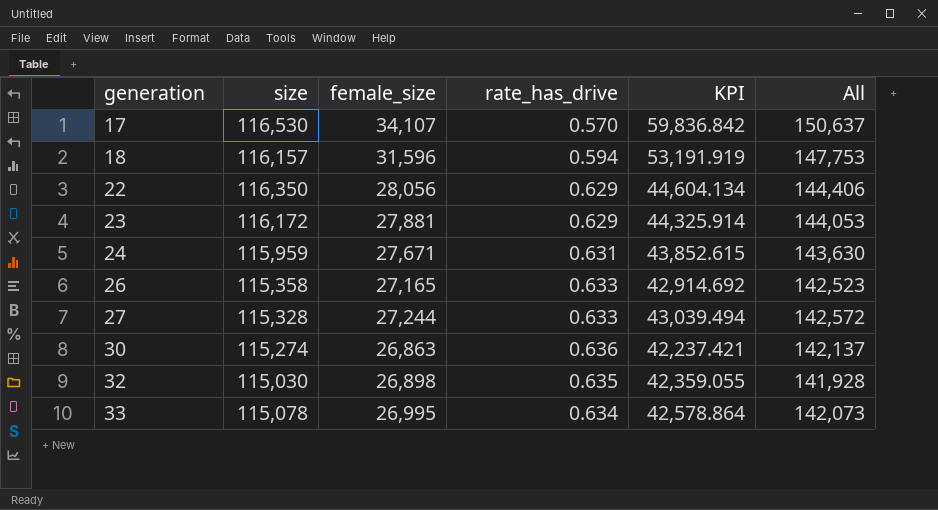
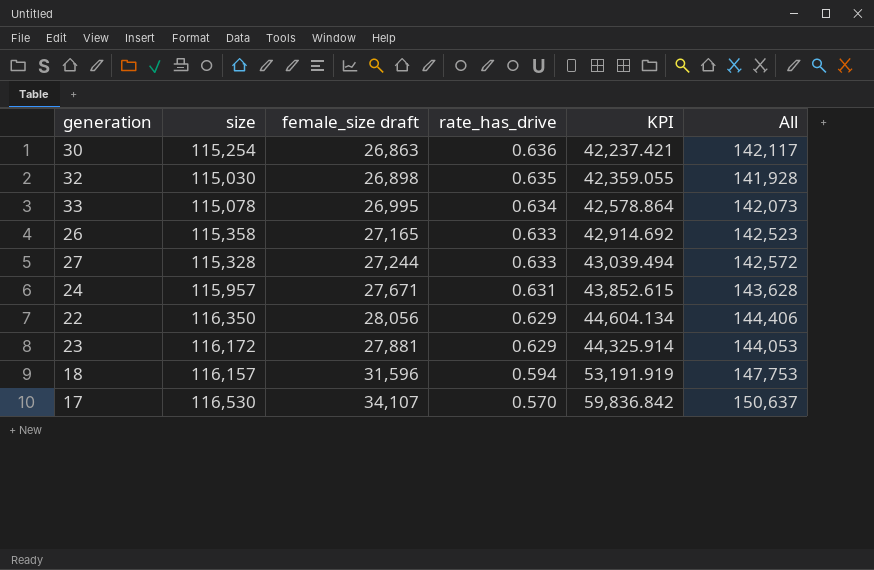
row order: generation ascending -> rate_has_drive descending
column name: female_size -> female_size draft
30 | size: 115,274 -> 115,254
30 | All: 142,137 -> 142,117
24 | size: 115,959 -> 115,957
24 | All: 143,630 -> 143,628

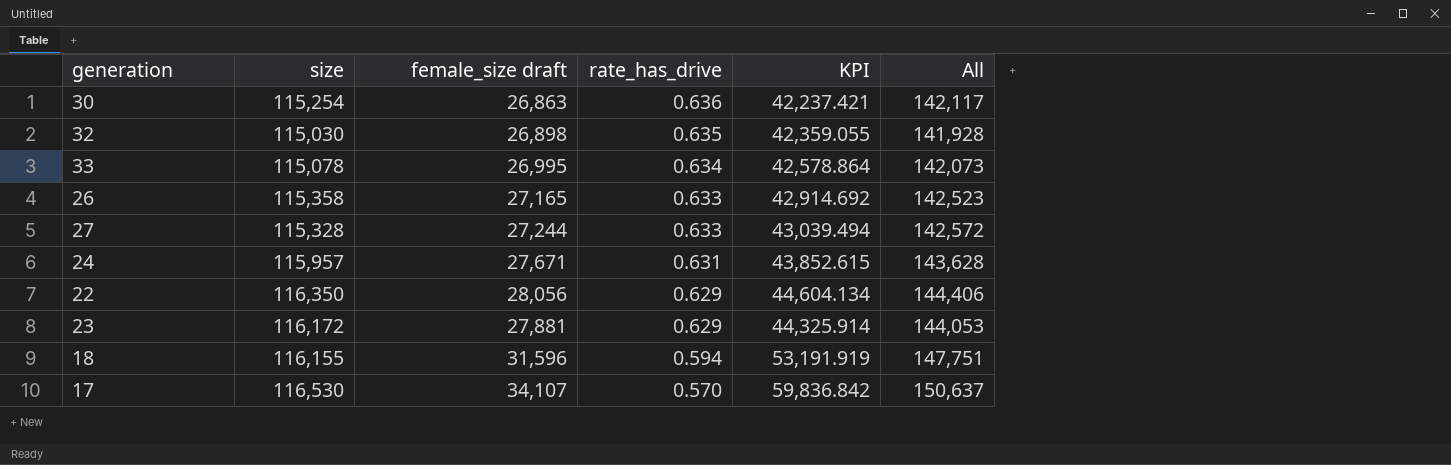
18 | size: 116,157 -> 116,155
18 | All: 147,753 -> 147,751

